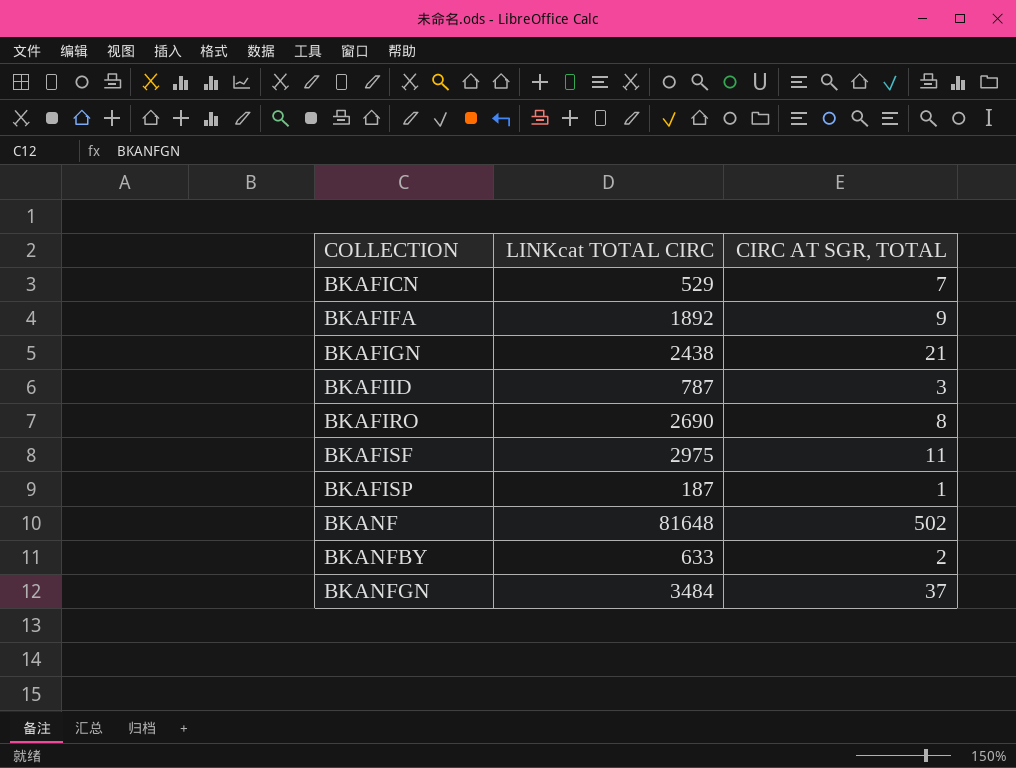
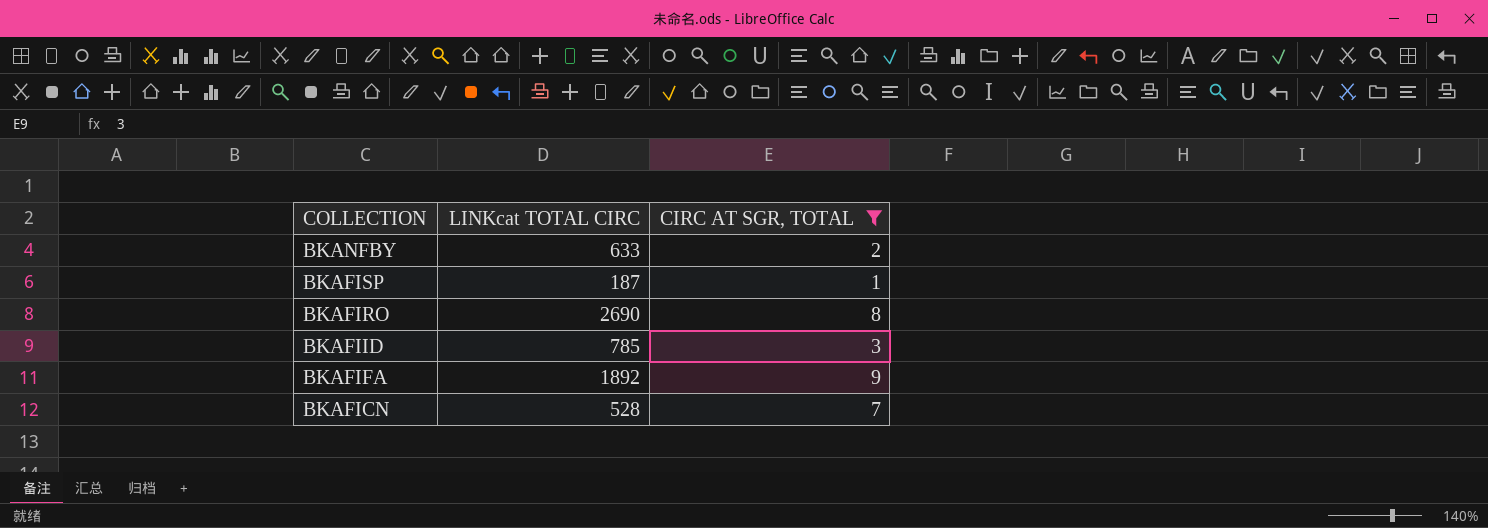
filter: none -> CIRC AT SGR, TOTAL <= 9
row order: COLLECTION ascending -> COLLECTION descending
BKAFIID | LINKcat TOTAL CIRC: 787 -> 785
BKAFICN | LINKcat TOTAL CIRC: 529 -> 528

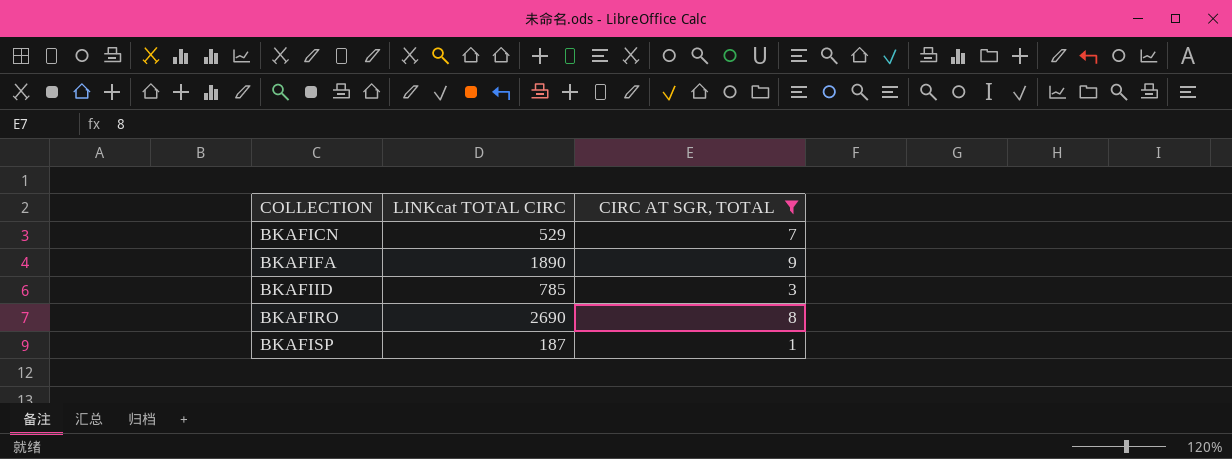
row order: COLLECTION descending -> COLLECTION ascending
row BKANFBY: 633 | 2 -> none
BKAFICN | LINKcat TOTAL CIRC: 528 -> 529
BKAFIFA | LINKcat TOTAL CIRC: 1892 -> 1890

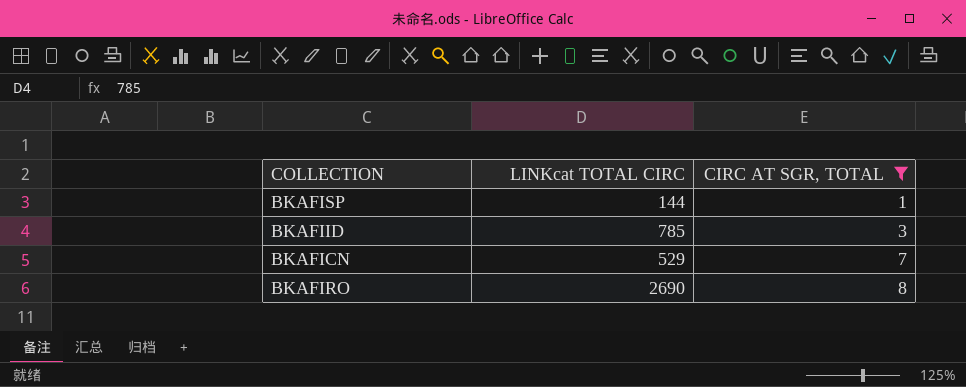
row order: COLLECTION ascending -> CIRC AT SGR, TOTAL ascending
row BKAFIFA: 1890 | 9 -> none
BKAFISP | LINKcat TOTAL CIRC: 187 -> 144

